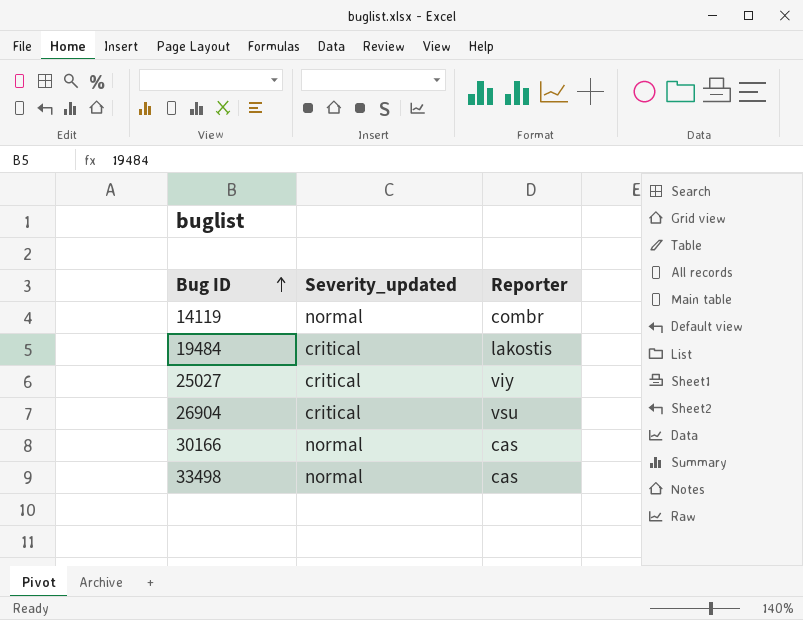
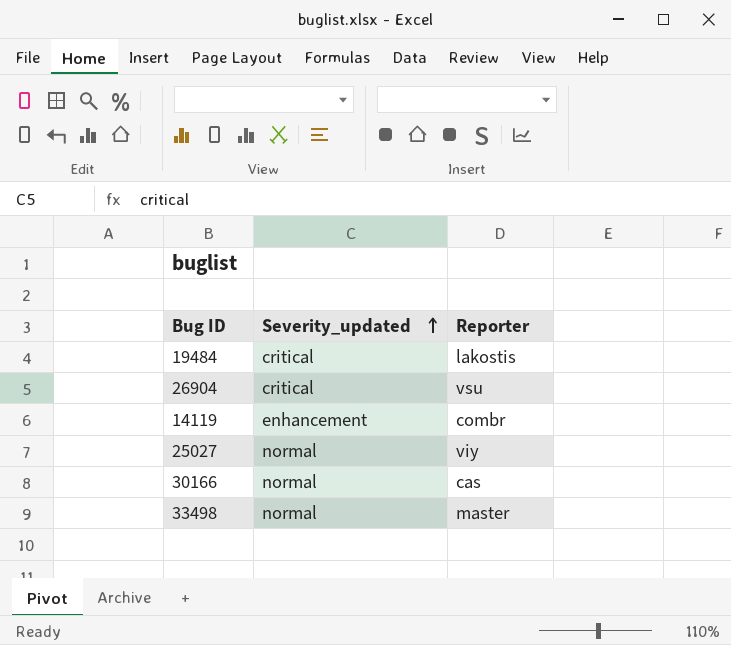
row order: Bug ID ascending -> Severity_updated ascending
14119 | Severity_updated: normal -> enhancement
25027 | Severity_updated: critical -> normal
33498 | Reporter: cas -> master

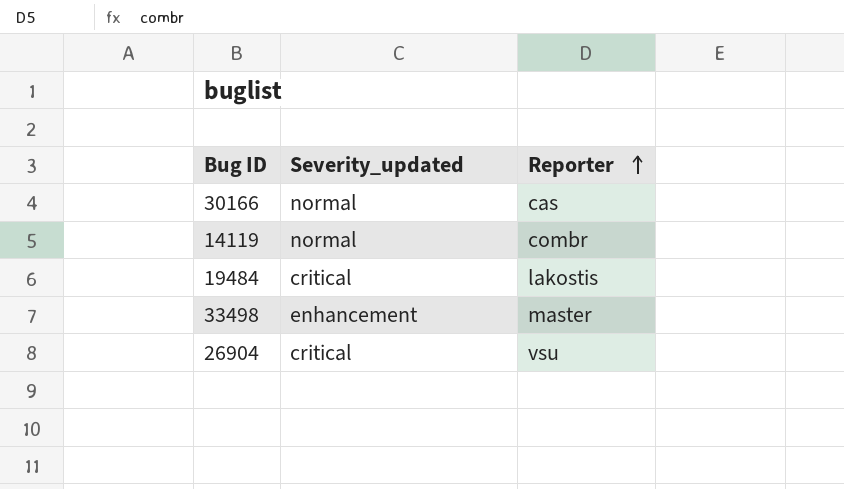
row order: Severity_updated ascending -> Reporter ascending
row 25027: normal | viy -> none
14119 | Severity_updated: enhancement -> normal
33498 | Severity_updated: normal -> enhancement

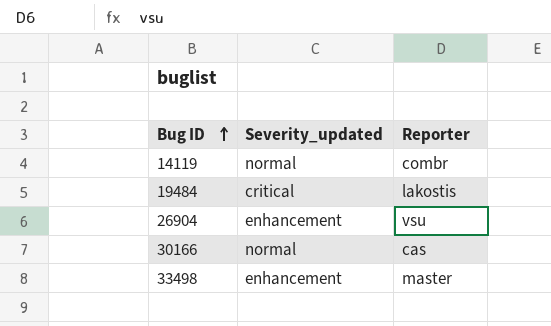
row order: Reporter ascending -> Bug ID ascending
26904 | Severity_updated: critical -> enhancement

